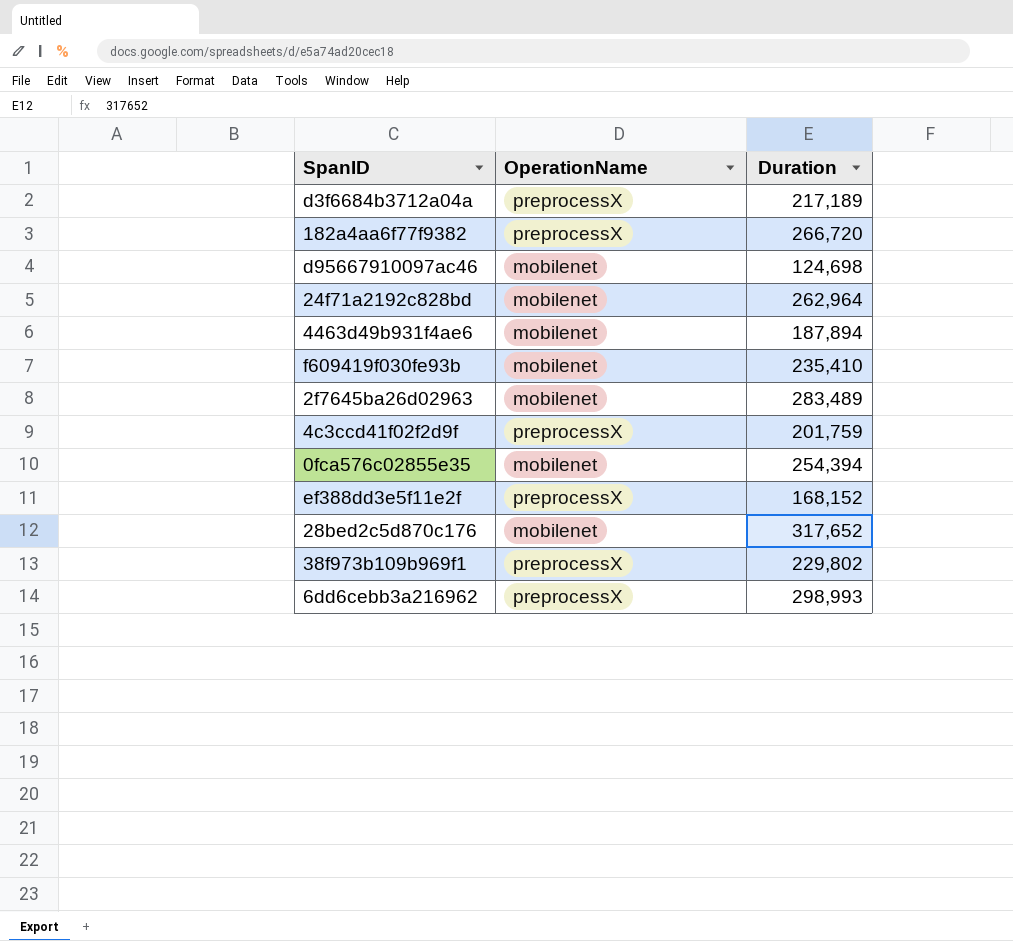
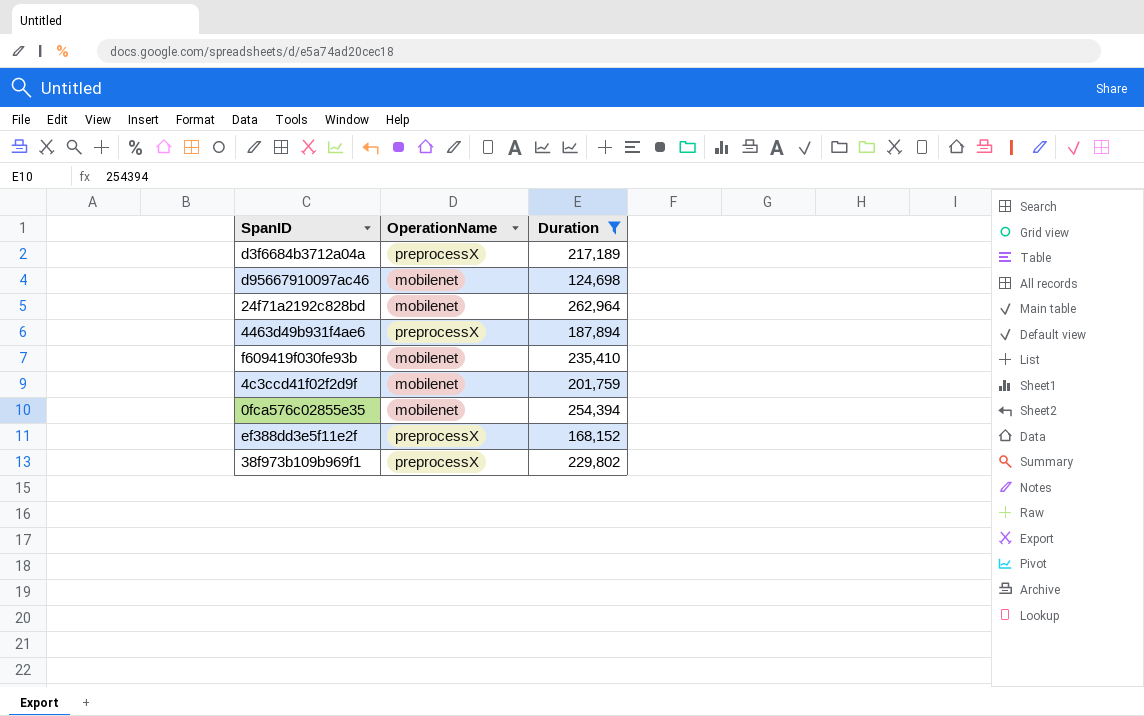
filter: none -> Duration <= 262,964
4463d49b931f4ae6 | OperationName: mobilenet -> preprocessX
4c3ccd41f02f2d9f | OperationName: preprocessX -> mobilenet

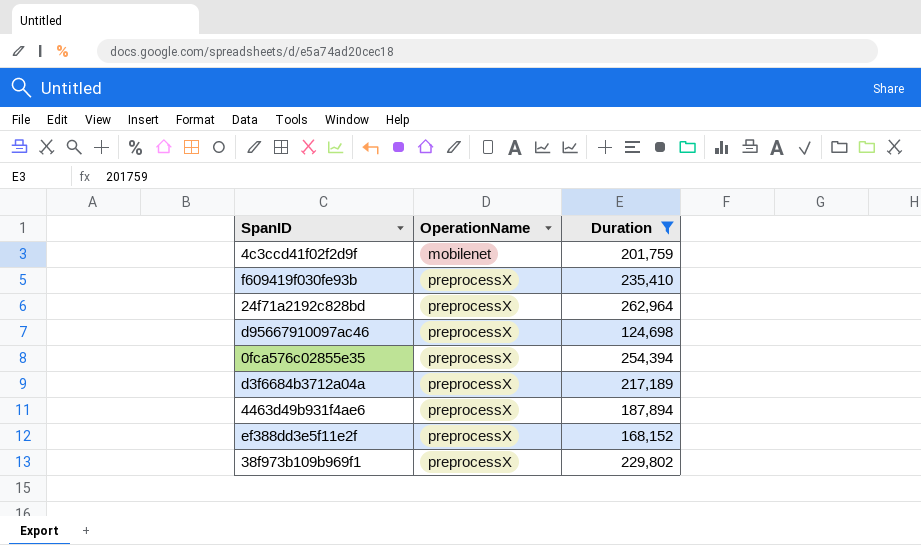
row order: none -> OperationName ascending
f609419f030fe93b | OperationName: mobilenet -> preprocessX
24f71a2192c828bd | OperationName: mobilenet -> preprocessX
d95667910097ac46 | OperationName: mobilenet -> preprocessX
0fca576c02855e35 | OperationName: mobilenet -> preprocessX

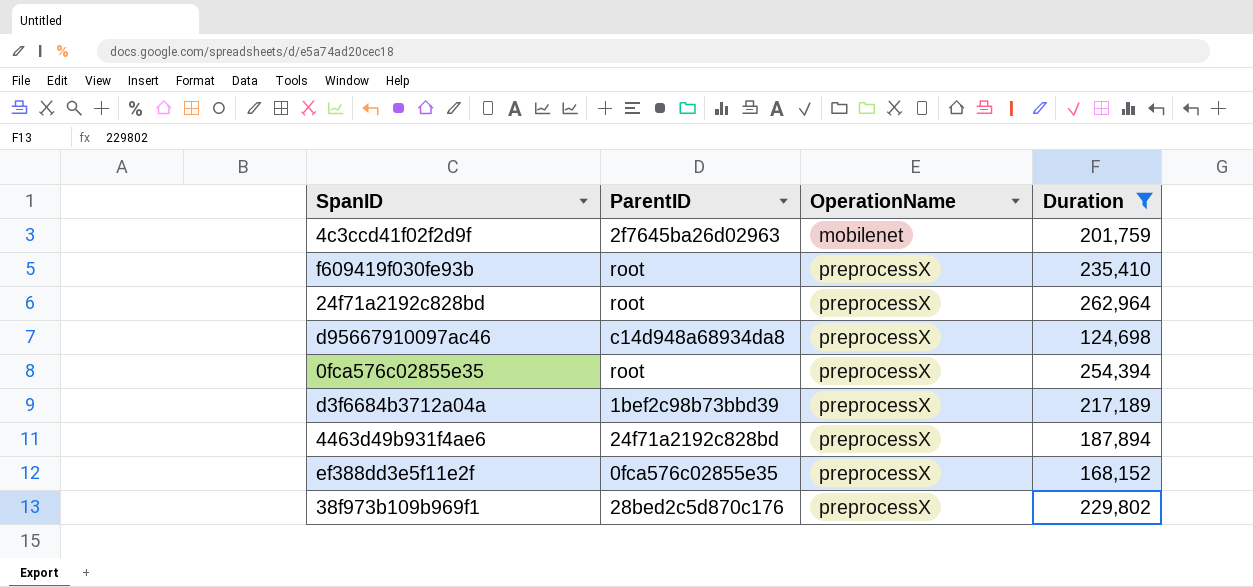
column ParentID | position: none -> 2

